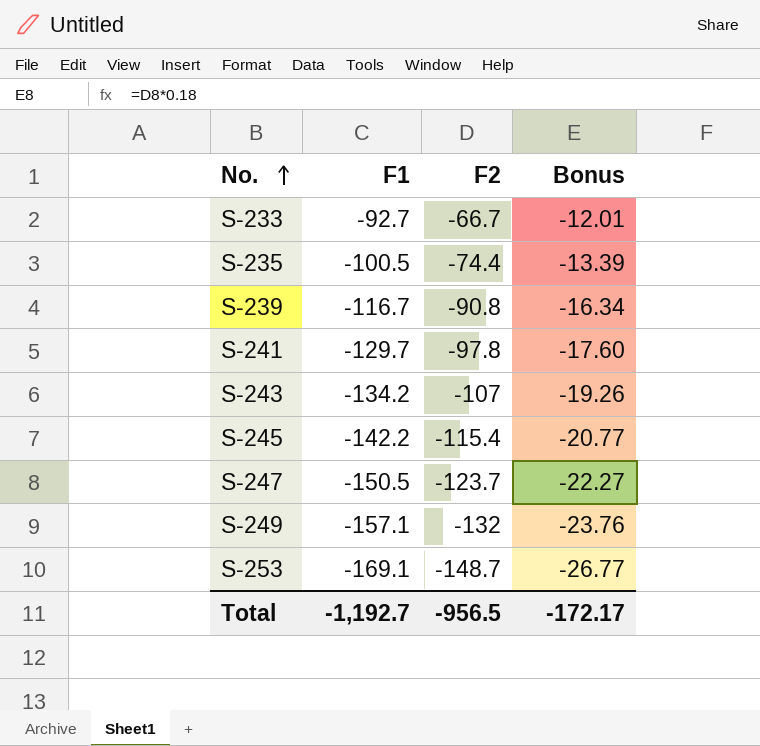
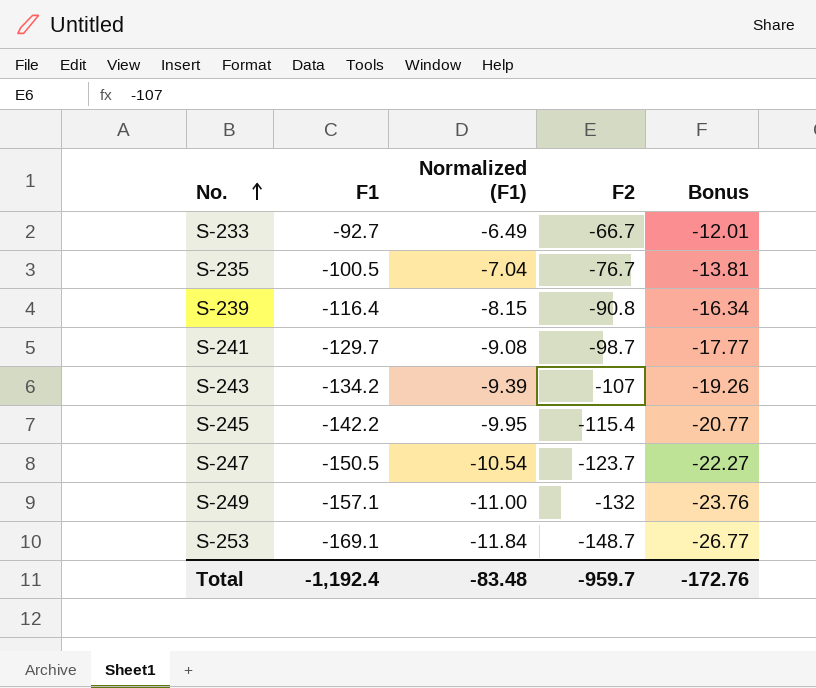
column Normalized (F1) | formula: none -> [F1] * 0.07
S-235 | F2: -74.4 -> -76.7
S-235 | Bonus: -13.39 -> -13.81
S-239 | F1: -116.7 -> -116.4
S-241 | F2: -97.8 -> -98.7
S-241 | Bonus: -17.60 -> -17.77
Total | F1: -1,192.7 -> -1,192.4
Total | F2: -956.5 -> -959.7
Total | Bonus: -172.17 -> -172.76

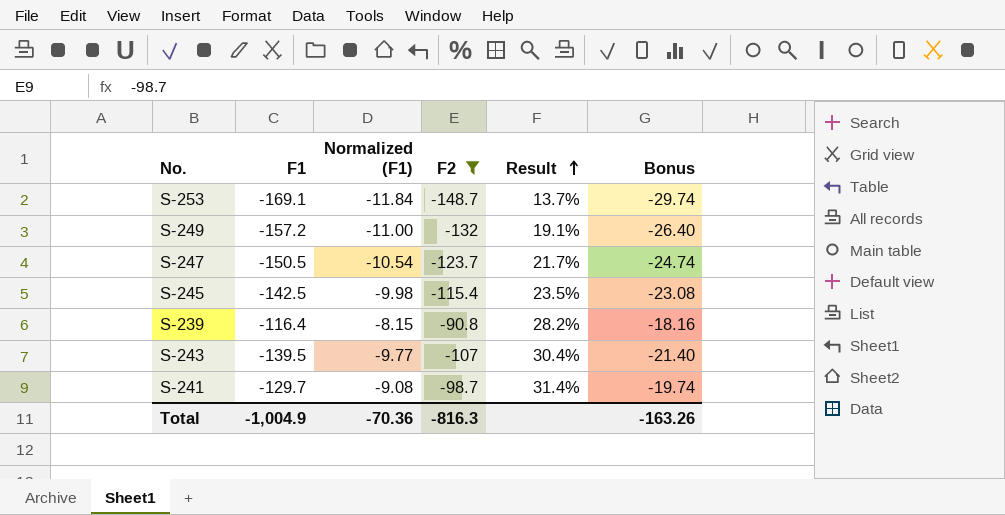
filter: none -> F2 <= -90.8
row order: No. ascending -> Result ascending
column Result | formula: none -> ([F1] - [F2]) / [F2]
column Bonus | formula: [F2] * 0.18 -> [F2] * 0.2
S-249 | F1: -157.1 -> -157.2
S-245 | F1: -142.2 -> -142.5
S-245 | Normalized (F1): -9.95 -> -9.98
S-243 | F1: -134.2 -> -139.5
S-243 | Normalized (F1): -9.39 -> -9.77
Total | F1: -1,192.4 -> -1,004.9
Total | Normalized (F1): -83.48 -> -70.36
Total | F2: -959.7 -> -816.3
Total | Bonus: -172.76 -> -163.26

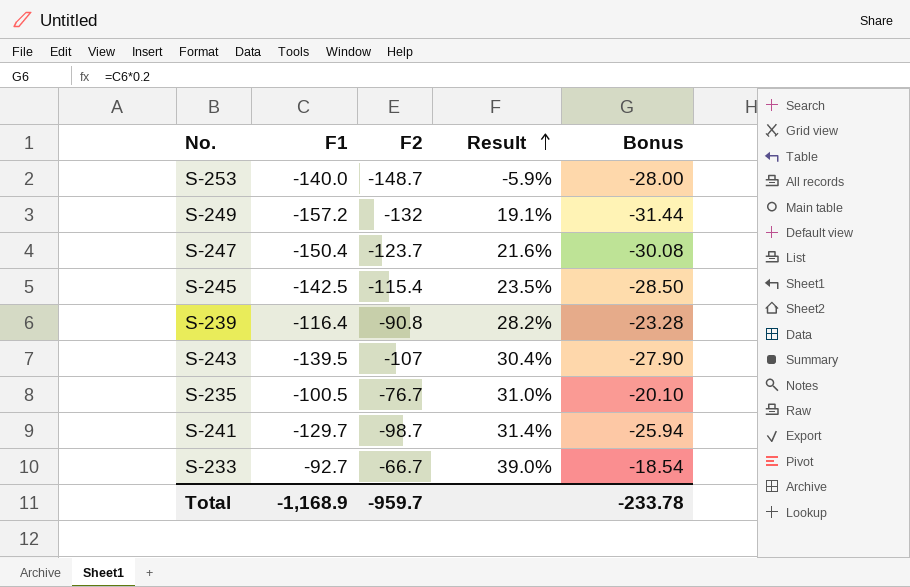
filter: F2 <= -90.8 -> none
column Normalized (F1) | formula: [F1] * 0.07 -> none
column Bonus | formula: [F2] * 0.2 -> [F1] * 0.2
S-253 | F1: -169.1 -> -140.0
S-253 | Result: 13.7% -> -5.9%
S-247 | F1: -150.5 -> -150.4
S-247 | Result: 21.7% -> 21.6%
Total | F1: -1,004.9 -> -1,168.9
Total | F2: -816.3 -> -959.7
Total | Bonus: -163.26 -> -233.78

